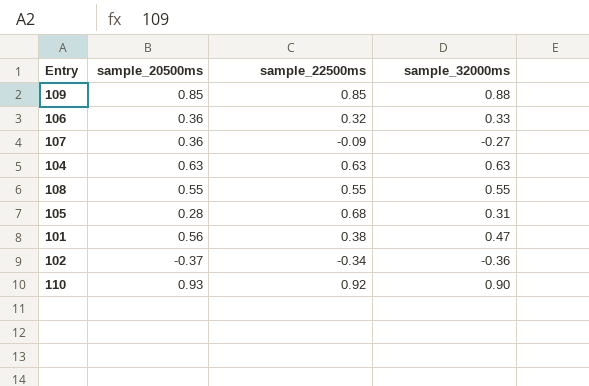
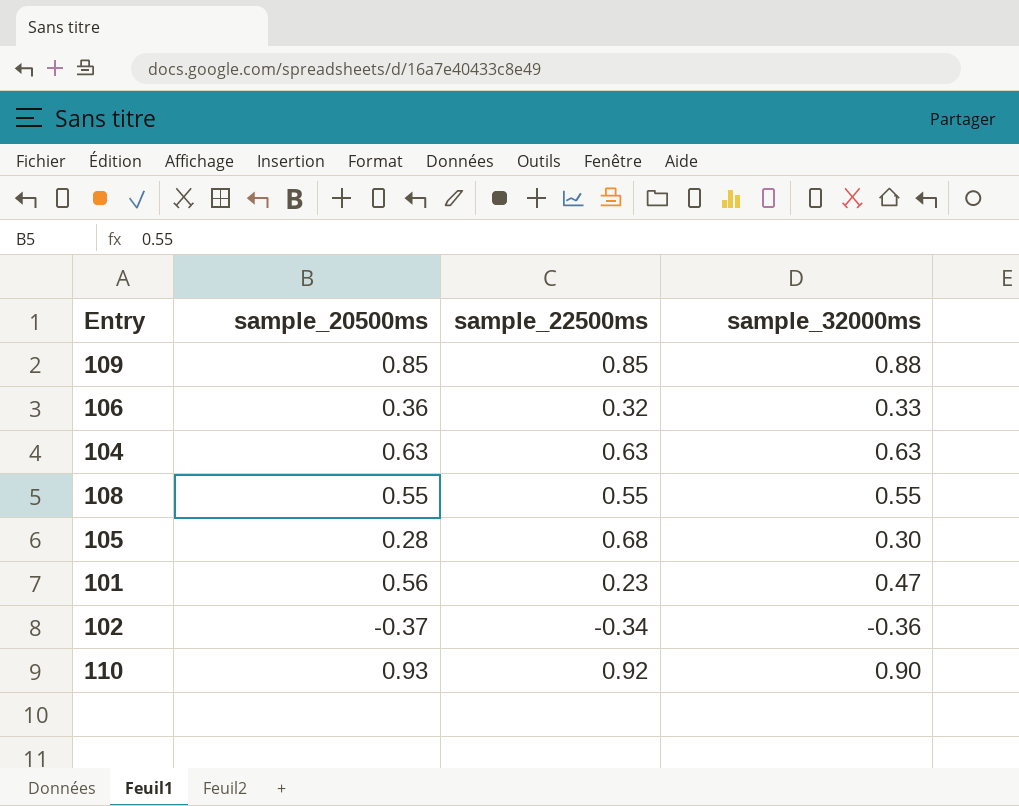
row 107: 0.36 | -0.09 | -0.27 -> none
105 | sample_32000ms: 0.31 -> 0.30
101 | sample_22500ms: 0.38 -> 0.23

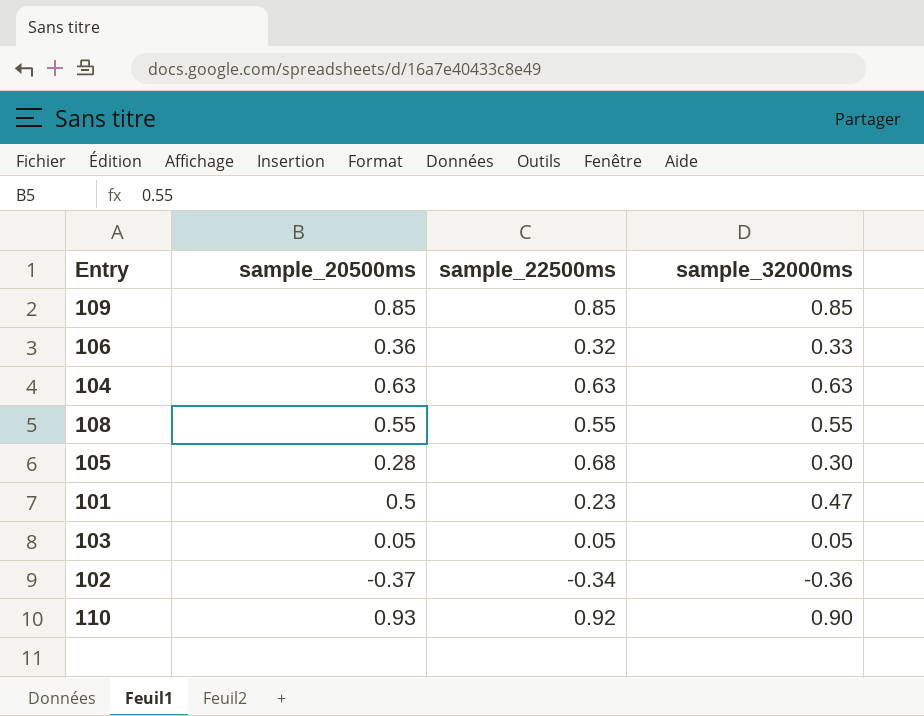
109 | sample_32000ms: 0.88 -> 0.85
101 | sample_20500ms: 0.56 -> 0.5
row 103: none -> 0.05 | 0.05 | 0.05

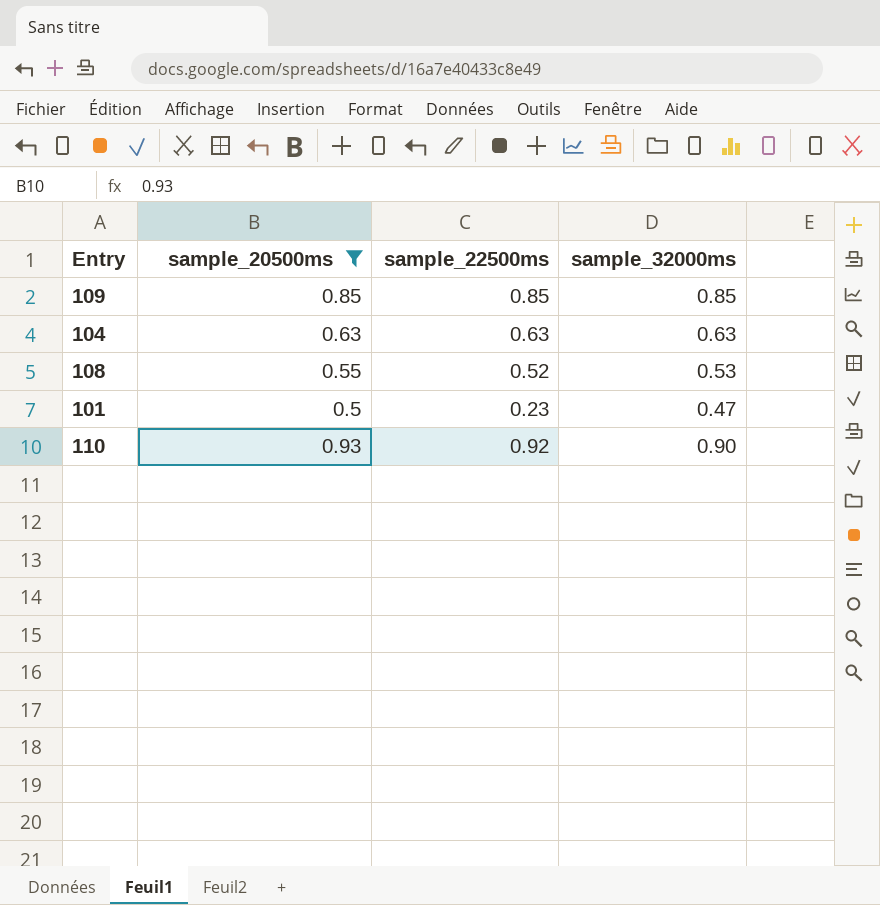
filter: none -> sample_20500ms >= 0.5
108 | sample_22500ms: 0.55 -> 0.52
108 | sample_32000ms: 0.55 -> 0.53

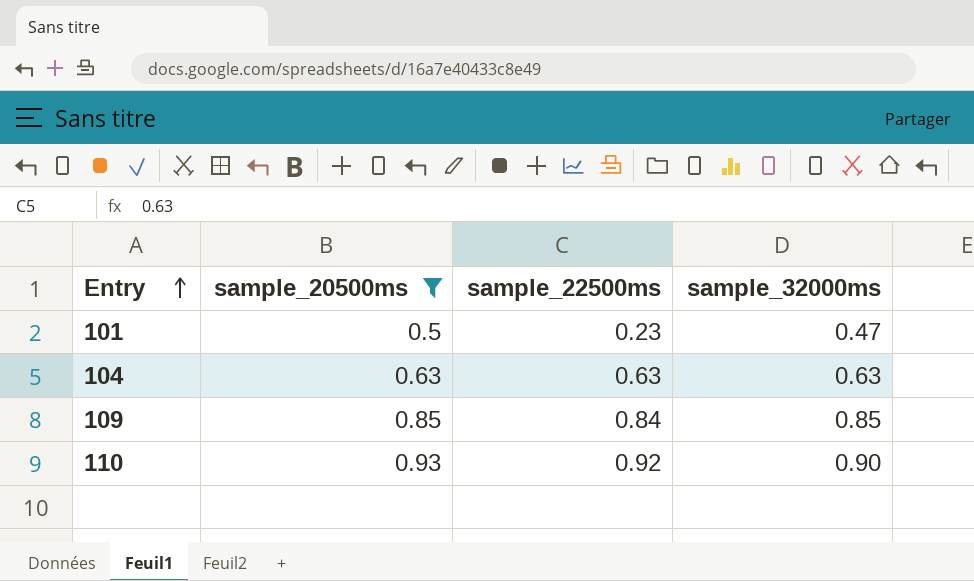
row order: none -> Entry ascending
row 108: 0.55 | 0.52 | 0.53 -> none
109 | sample_22500ms: 0.85 -> 0.84

